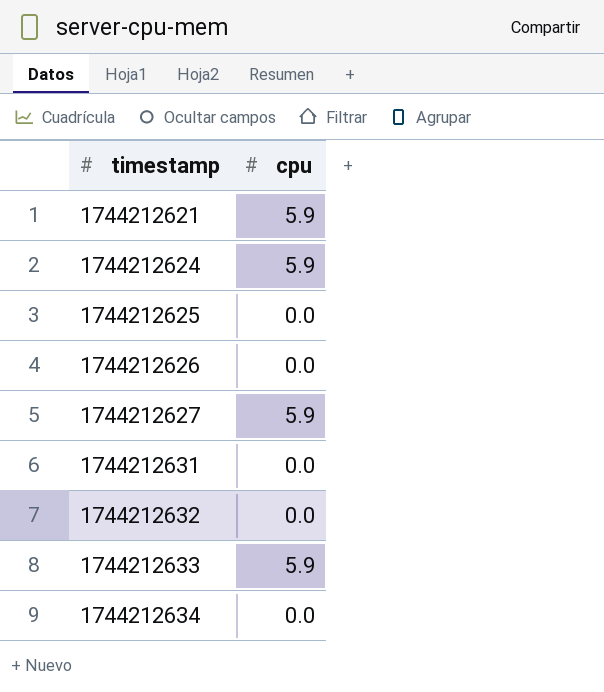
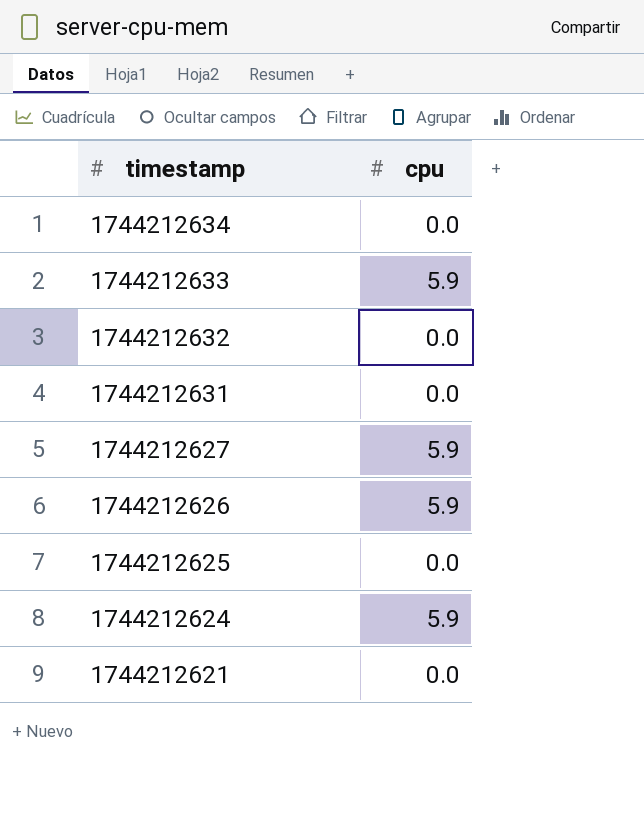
row order: timestamp ascending -> timestamp descending
1744212626 | cpu: 0.0 -> 5.9
1744212621 | cpu: 5.9 -> 0.0

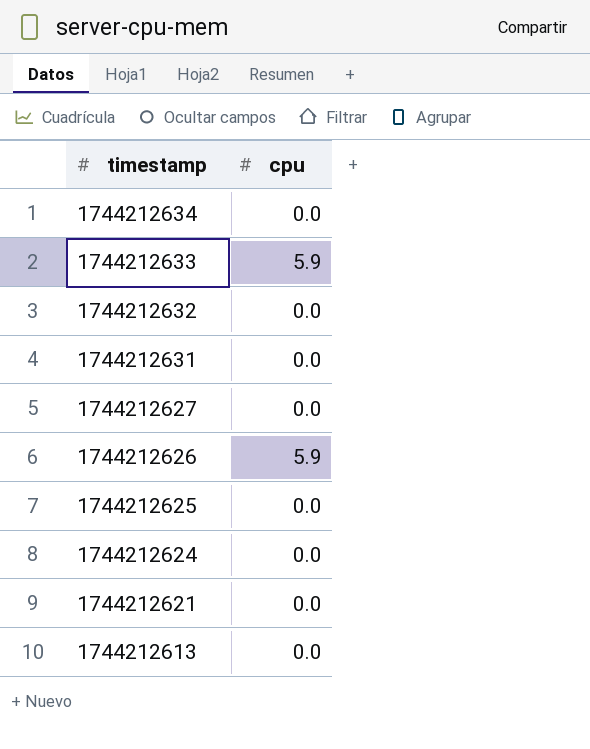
1744212627 | cpu: 5.9 -> 0.0
1744212624 | cpu: 5.9 -> 0.0
row 1744212613: none -> 0.0

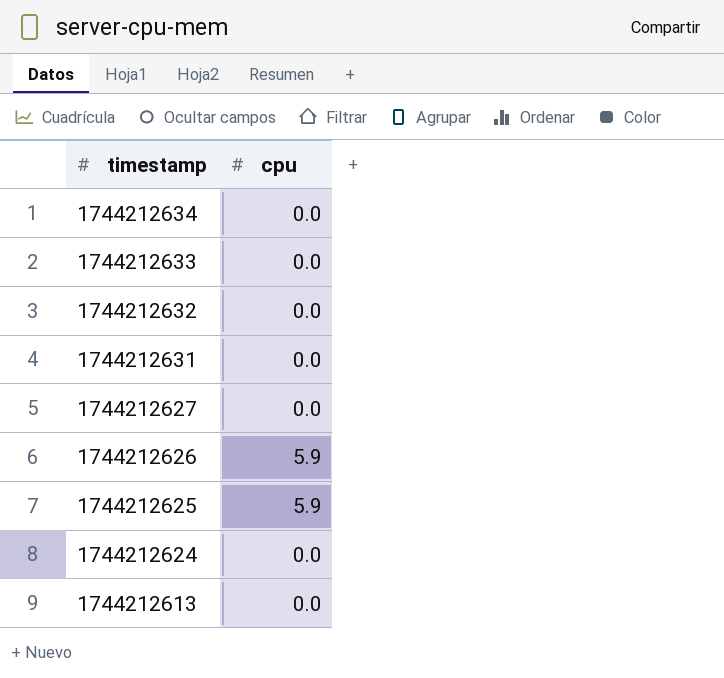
row 1744212621: 0.0 -> none
1744212633 | cpu: 5.9 -> 0.0
1744212625 | cpu: 0.0 -> 5.9

